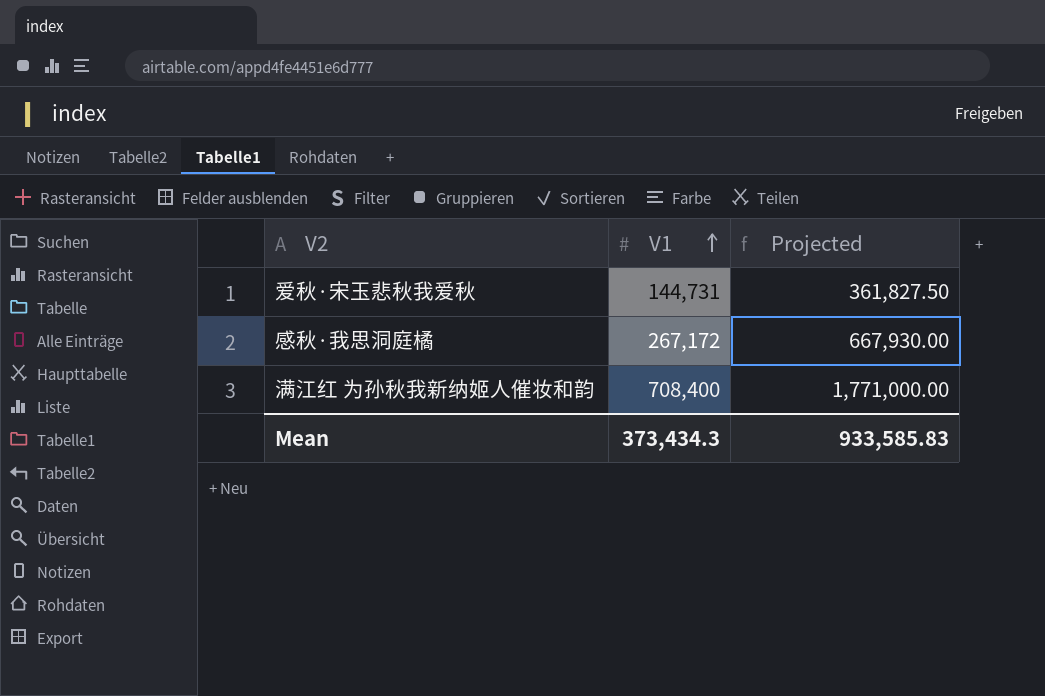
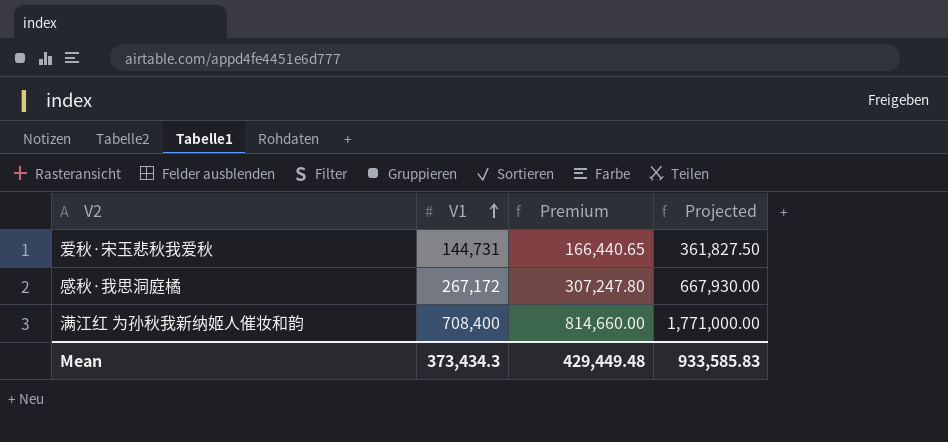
column Premium | formula: none -> [V1] * 1.15

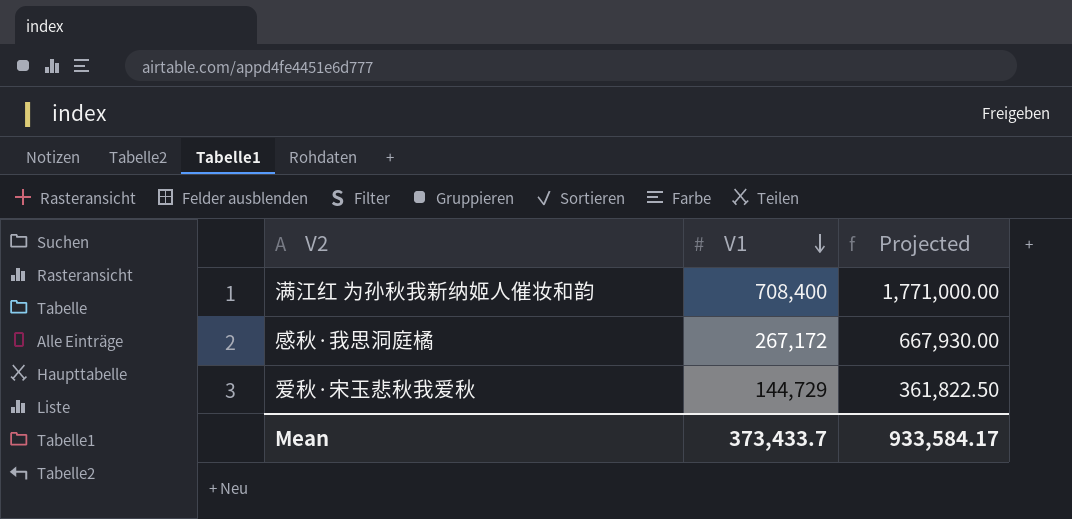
row order: V1 ascending -> V1 descending
column Premium | formula: [V1] * 1.15 -> none
爱秋·宋玉悲秋我爱秋 | V1: 144,731 -> 144,729
爱秋·宋玉悲秋我爱秋 | Projected: 361,827.50 -> 361,822.50
Mean | V1: 373,434.3 -> 373,433.7
Mean | Projected: 933,585.83 -> 933,584.17

